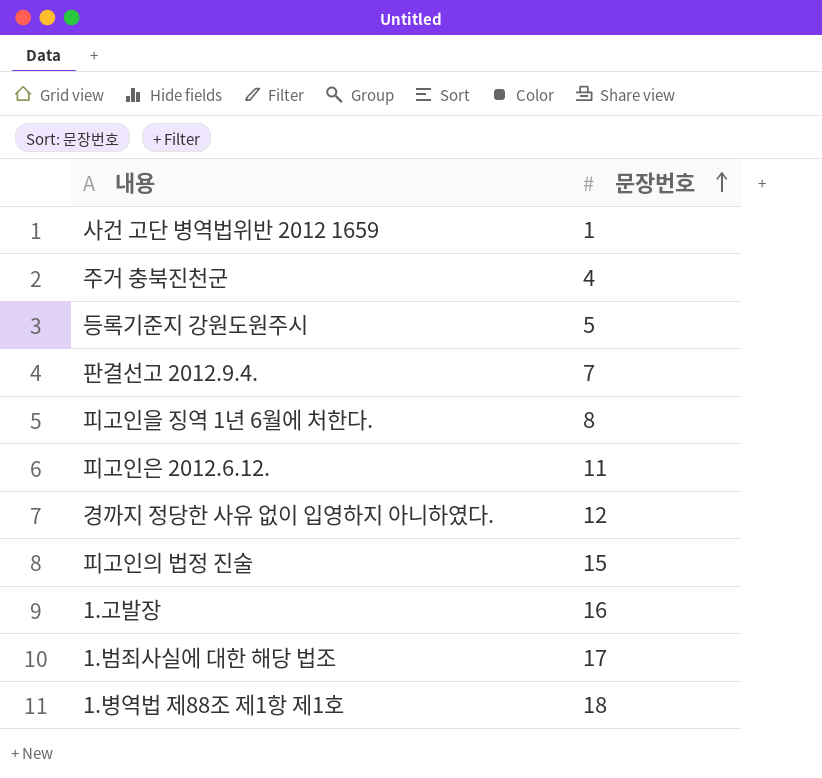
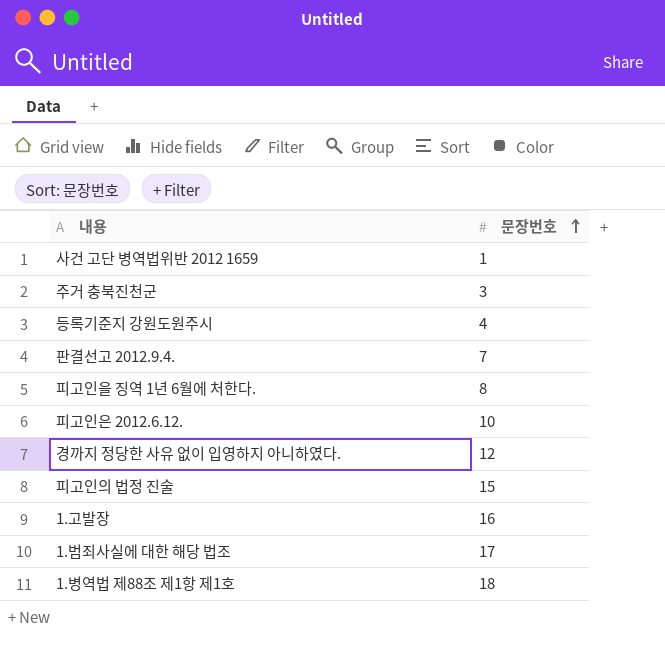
주거 충북진천군 | 문장번호: 4 -> 3
등록기준지 강원도원주시 | 문장번호: 5 -> 4
피고인은 2012.6.12. | 문장번호: 11 -> 10

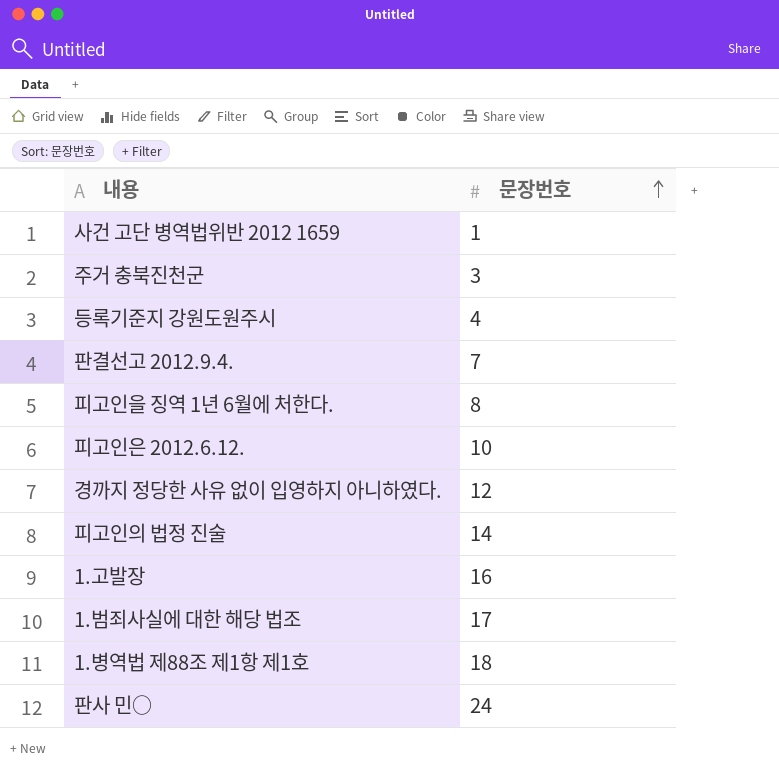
피고인의 법정 진술 | 문장번호: 15 -> 14
row 판사 민○: none -> 24

